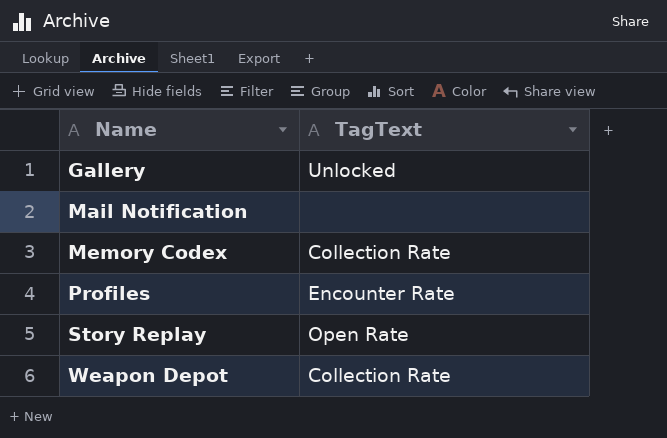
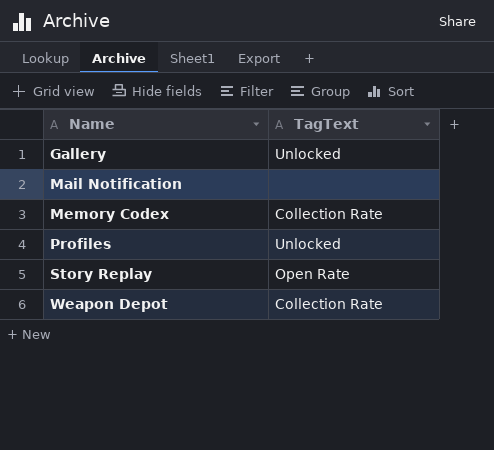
Profiles | TagText: Encounter Rate -> Unlocked

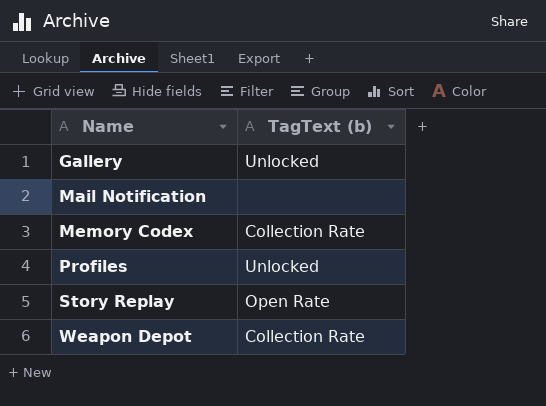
column name: TagText -> TagText (b)

